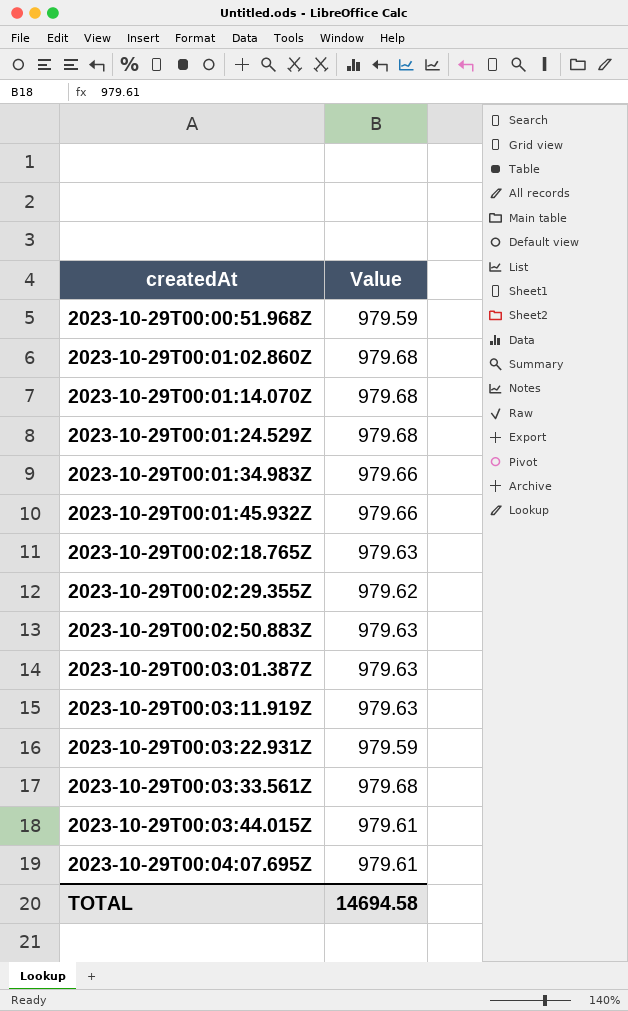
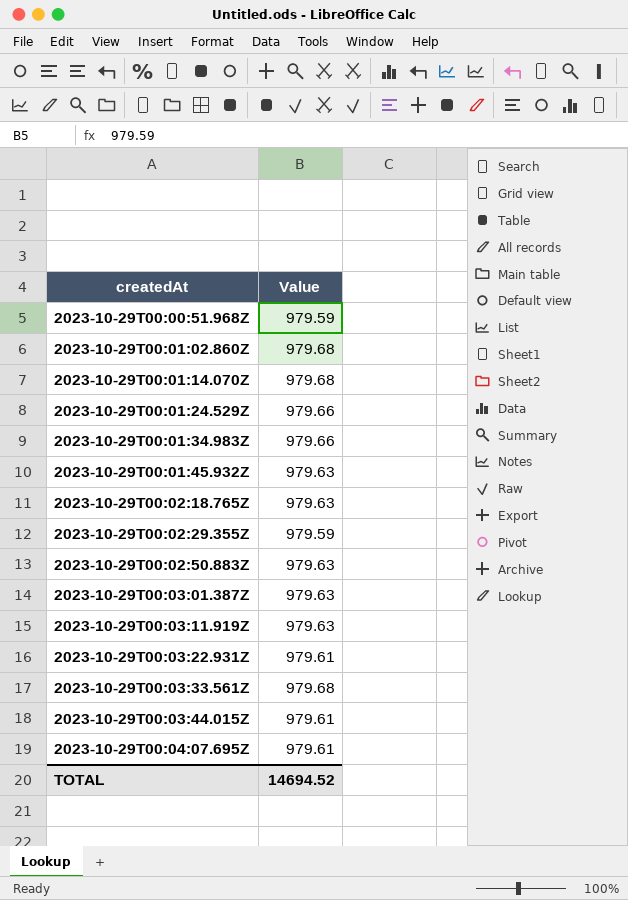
2023-10-29T00:01:24.529Z | Value: 979.68 -> 979.66
2023-10-29T00:01:45.932Z | Value: 979.66 -> 979.63
2023-10-29T00:02:29.355Z | Value: 979.62 -> 979.59
2023-10-29T00:03:22.931Z | Value: 979.59 -> 979.61
TOTAL | Value: 14694.58 -> 14694.52

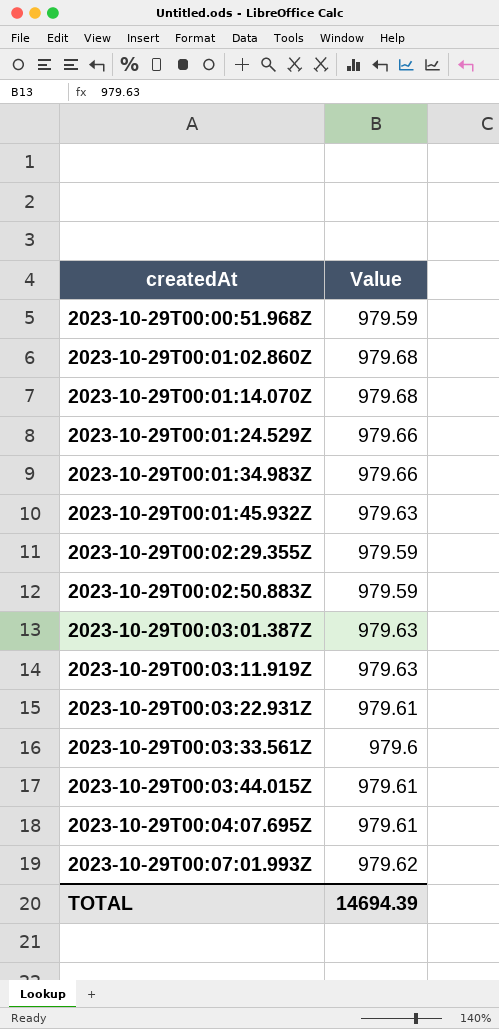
row 2023-10-29T00:02:18.765Z: 979.63 -> none
2023-10-29T00:02:50.883Z | Value: 979.63 -> 979.59
2023-10-29T00:03:33.561Z | Value: 979.68 -> 979.6
row 2023-10-29T00:07:01.993Z: none -> 979.62
TOTAL | Value: 14694.52 -> 14694.39

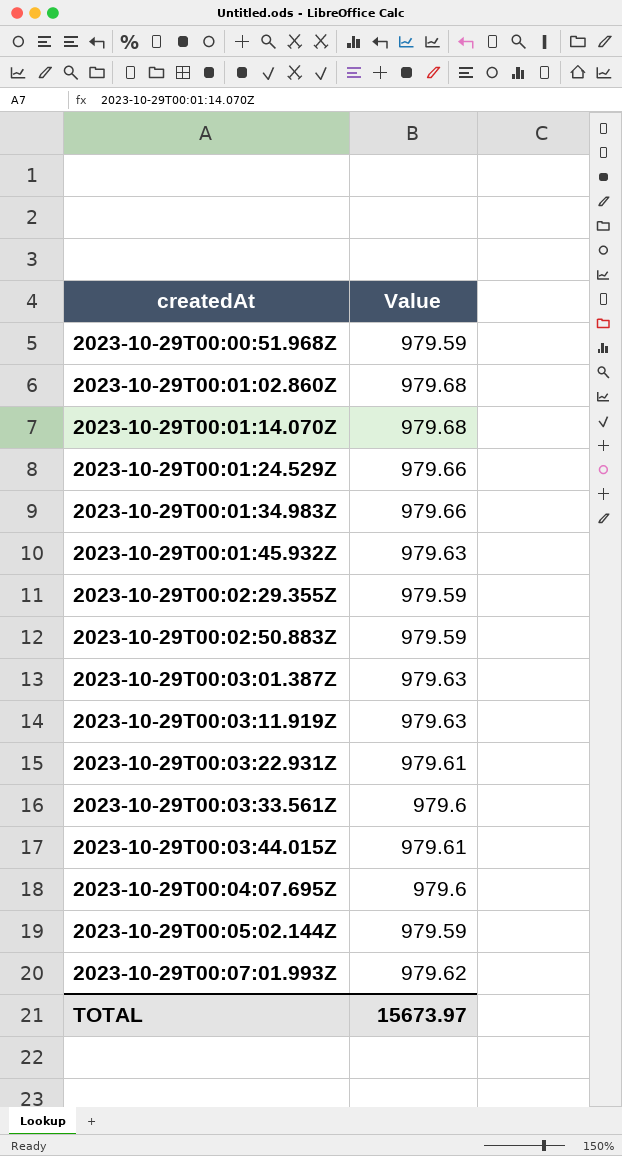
2023-10-29T00:04:07.695Z | Value: 979.61 -> 979.6
row 2023-10-29T00:05:02.144Z: none -> 979.59
TOTAL | Value: 14694.39 -> 15673.97

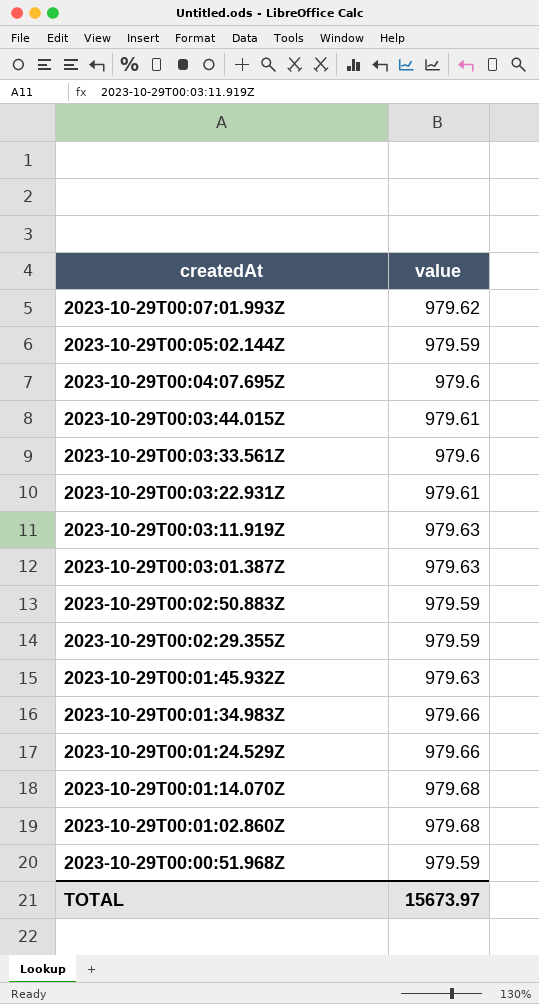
row order: createdAt ascending -> createdAt descending
column name: Value -> value

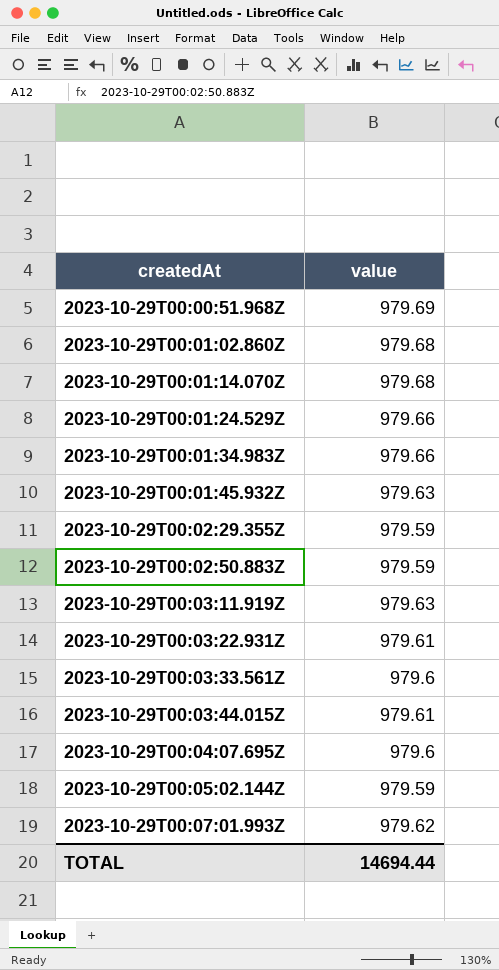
row order: createdAt descending -> createdAt ascending
row 2023-10-29T00:03:01.387Z: 979.63 -> none
2023-10-29T00:00:51.968Z | value: 979.59 -> 979.69
TOTAL | value: 15673.97 -> 14694.44

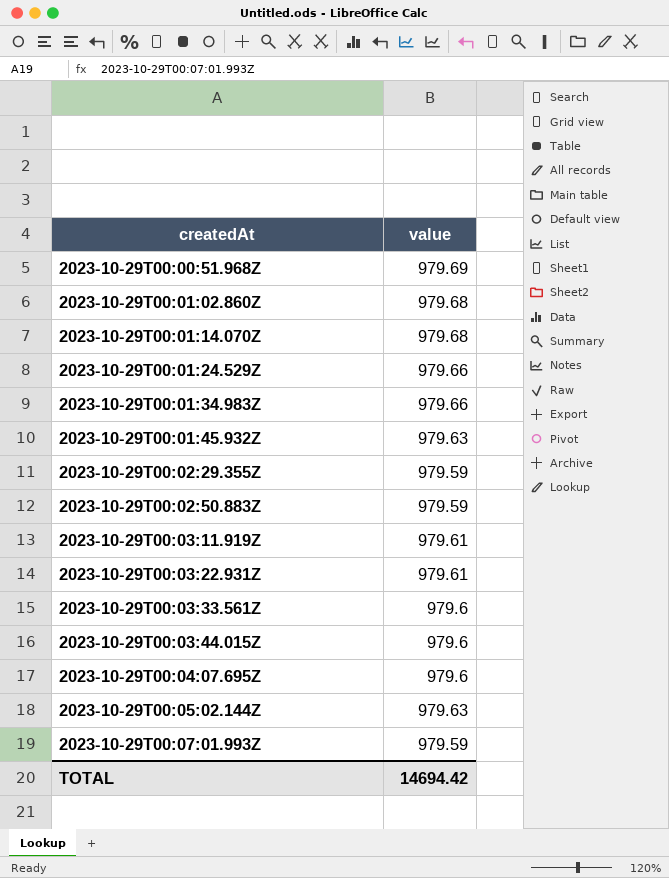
2023-10-29T00:03:11.919Z | value: 979.63 -> 979.61
2023-10-29T00:03:44.015Z | value: 979.61 -> 979.6
2023-10-29T00:05:02.144Z | value: 979.59 -> 979.63
2023-10-29T00:07:01.993Z | value: 979.62 -> 979.59
TOTAL | value: 14694.44 -> 14694.42

